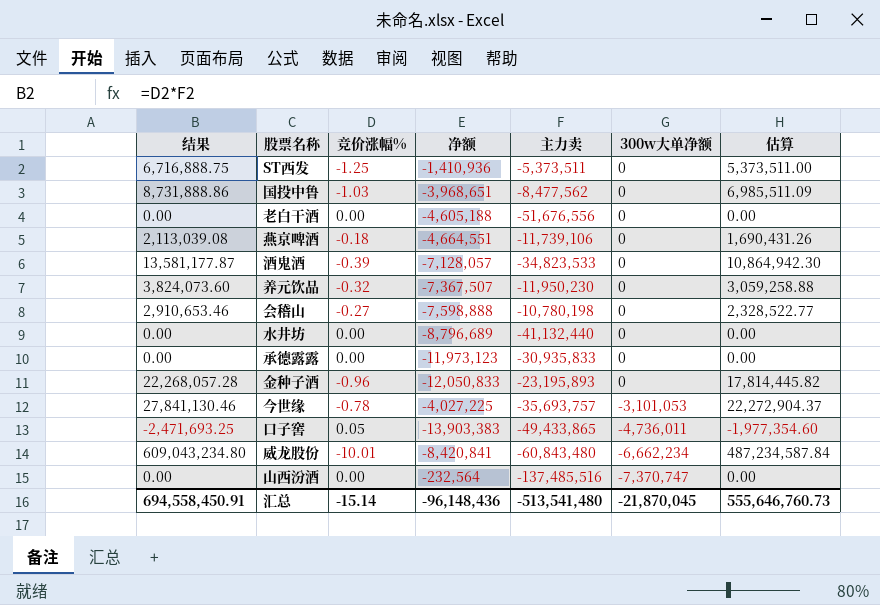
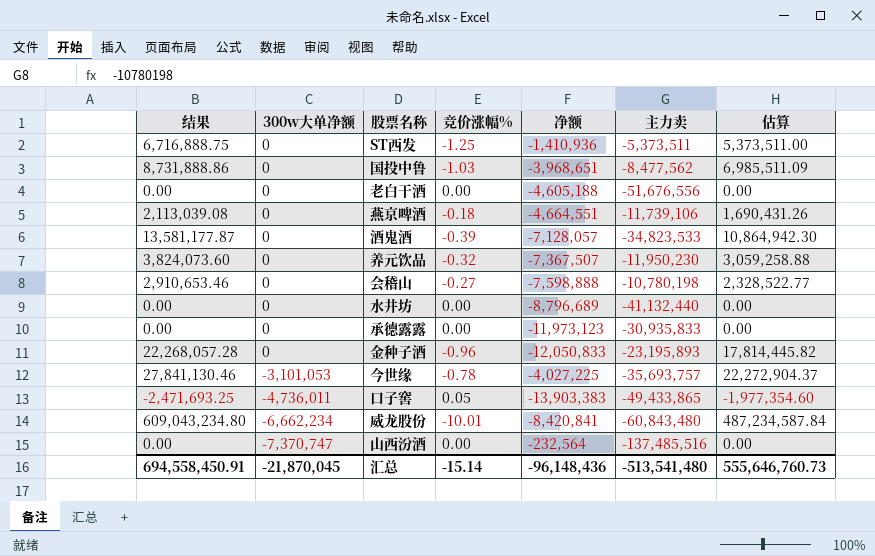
column 300w大单净额 | position: 6 -> 2

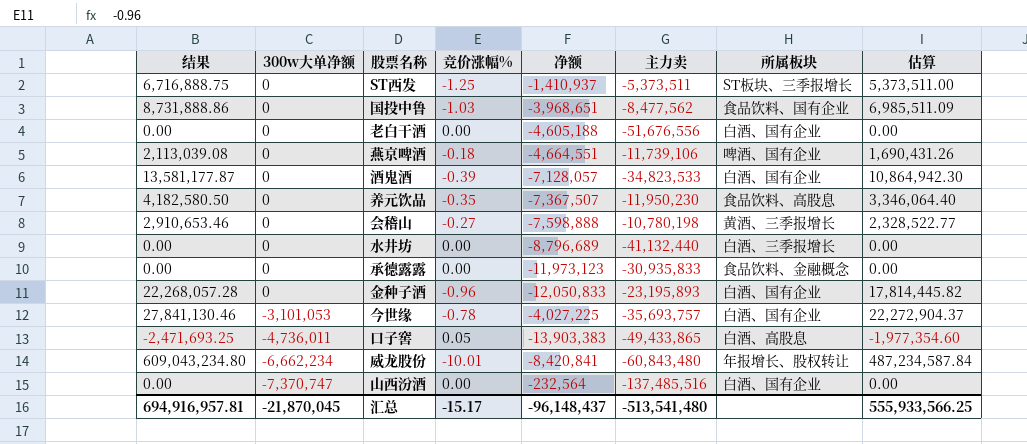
column 所属板块 | position: none -> 7
ST西发 | 净额: -1,410,936 -> -1,410,937
养元饮品 | 结果: 3,824,073.60 -> 4,182,580.50
养元饮品 | 竞价涨幅%: -0.32 -> -0.35
养元饮品 | 估算: 3,059,258.88 -> 3,346,064.40
汇总 | 结果: 694,558,450.91 -> 694,916,957.81
汇总 | 竞价涨幅%: -15.14 -> -15.17
汇总 | 净额: -96,148,436 -> -96,148,437
汇总 | 估算: 555,646,760.73 -> 555,933,566.25

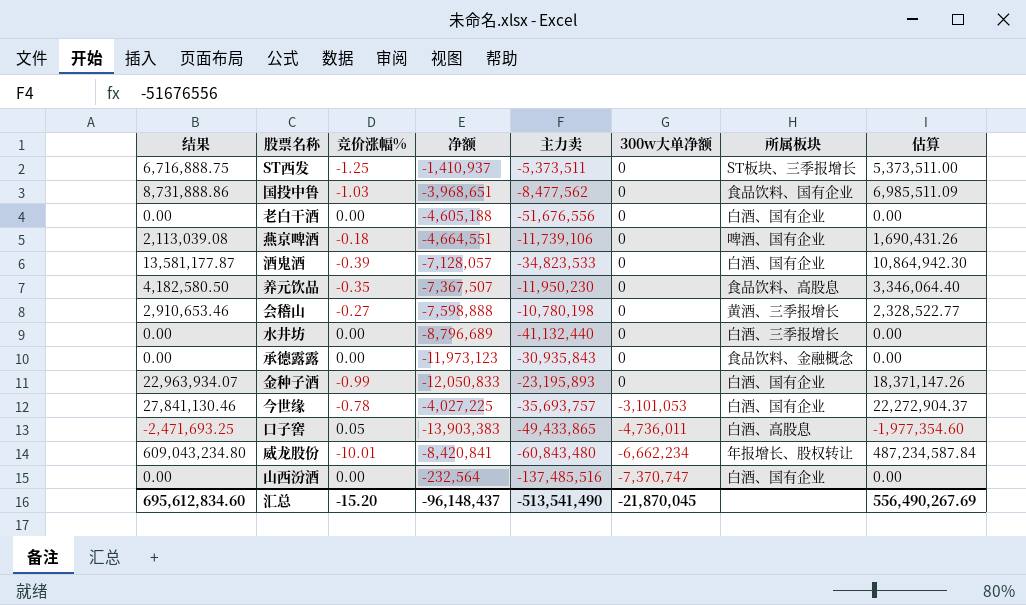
column 300w大单净额 | position: 2 -> 6
承德露露 | 主力卖: -30,935,833 -> -30,935,843
金种子酒 | 结果: 22,268,057.28 -> 22,963,934.07
金种子酒 | 竞价涨幅%: -0.96 -> -0.99
金种子酒 | 估算: 17,814,445.82 -> 18,371,147.26
汇总 | 结果: 694,916,957.81 -> 695,612,834.60
汇总 | 竞价涨幅%: -15.17 -> -15.20
汇总 | 主力卖: -513,541,480 -> -513,541,490
汇总 | 估算: 555,933,566.25 -> 556,490,267.69

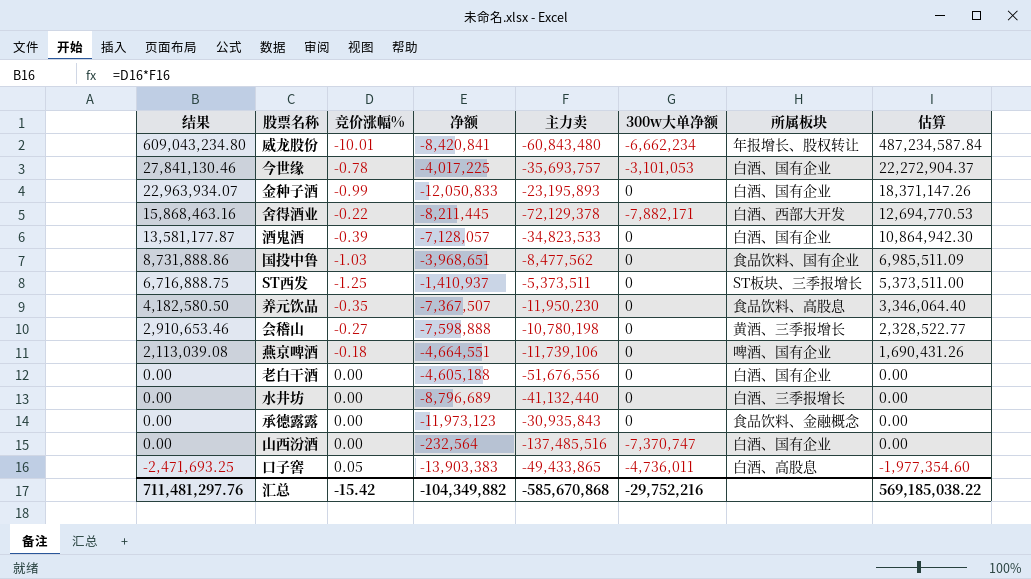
row order: 300w大单净额 descending -> 结果 descending
今世缘 | 净额: -4,027,225 -> -4,017,225
row 舍得酒业: none -> 15,868,463.16 | -0.22 | -8,211,445 | -72,129,378 | -7,882,171 | 白酒、西部大开发 | 12,694,770.53
汇总 | 结果: 695,612,834.60 -> 711,481,297.76
汇总 | 竞价涨幅%: -15.20 -> -15.42
汇总 | 净额: -96,148,437 -> -104,349,882
汇总 | 主力卖: -513,541,490 -> -585,670,868
汇总 | 300w大单净额: -21,870,045 -> -29,752,216
汇总 | 估算: 556,490,267.69 -> 569,185,038.22

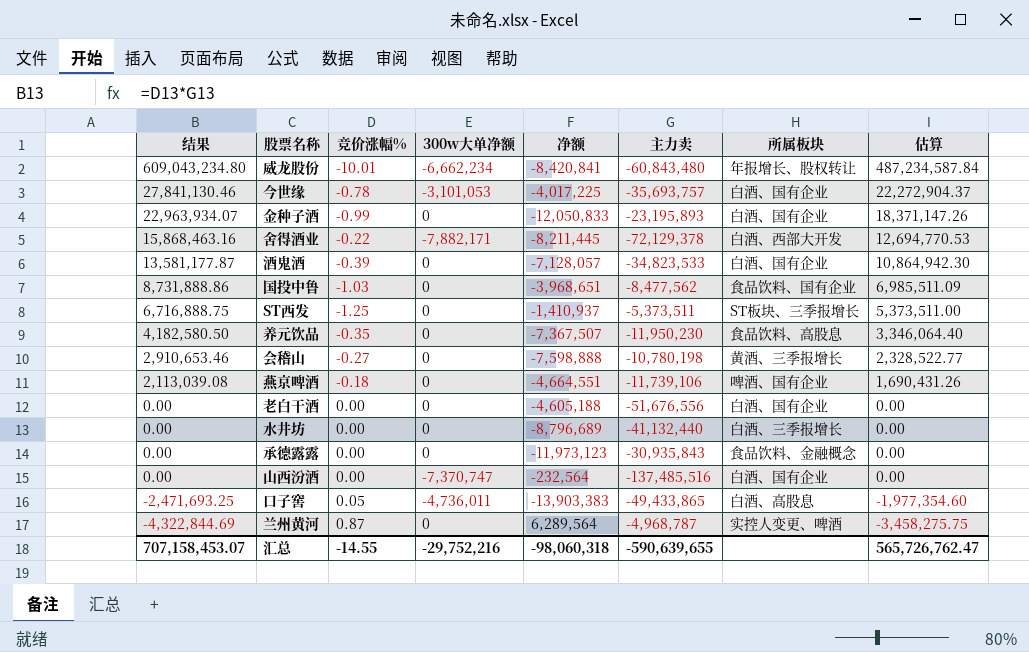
column 300w大单净额 | position: 6 -> 4
row 兰州黄河: none -> -4,322,844.69 | 0.87 | 0 | 6,289,564 | -4,968,787 | 实控人变更、啤酒 | -3,458,275.75
汇总 | 结果: 711,481,297.76 -> 707,158,453.07
汇总 | 竞价涨幅%: -15.42 -> -14.55
汇总 | 净额: -104,349,882 -> -98,060,318
汇总 | 主力卖: -585,670,868 -> -590,639,655
汇总 | 估算: 569,185,038.22 -> 565,726,762.47

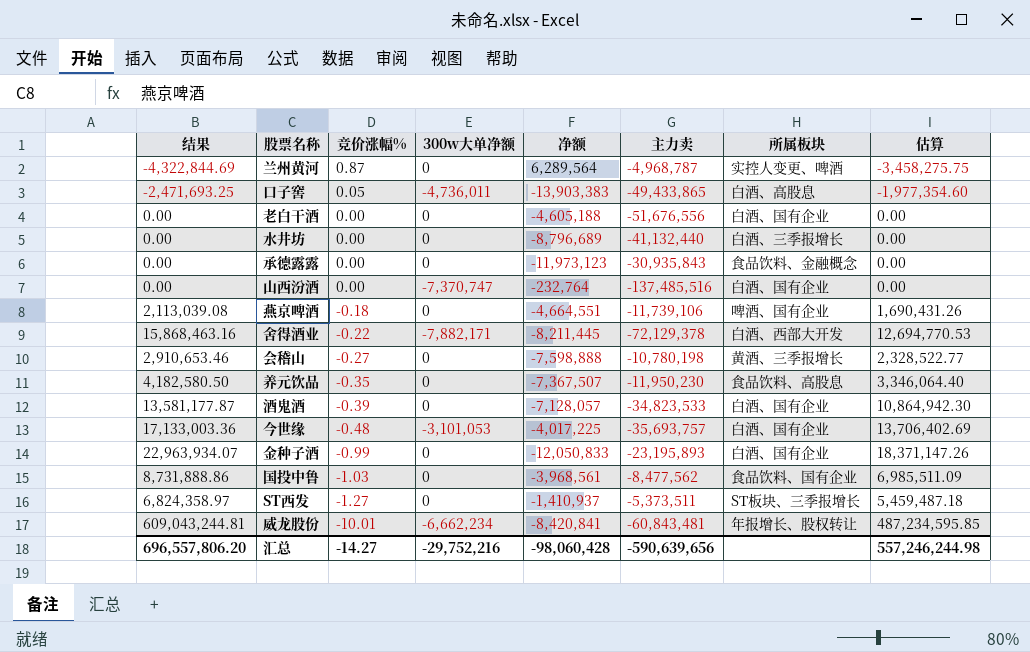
row order: 结果 descending -> 竞价涨幅% descending
山西汾酒 | 净额: -232,564 -> -232,764
今世缘 | 结果: 27,841,130.46 -> 17,133,003.36
今世缘 | 竞价涨幅%: -0.78 -> -0.48
今世缘 | 估算: 22,272,904.37 -> 13,706,402.69
国投中鲁 | 净额: -3,968,651 -> -3,968,561
ST西发 | 结果: 6,716,888.75 -> 6,824,358.97
ST西发 | 竞价涨幅%: -1.25 -> -1.27
ST西发 | 估算: 5,373,511.00 -> 5,459,487.18
威龙股份 | 结果: 609,043,234.80 -> 609,043,244.81
威龙股份 | 主力卖: -60,843,480 -> -60,843,481
威龙股份 | 估算: 487,234,587.84 -> 487,234,595.85
汇总 | 结果: 707,158,453.07 -> 696,557,806.20
汇总 | 竞价涨幅%: -14.55 -> -14.27
汇总 | 净额: -98,060,318 -> -98,060,428
汇总 | 主力卖: -590,639,655 -> -590,639,656
汇总 | 估算: 565,726,762.47 -> 557,246,244.98

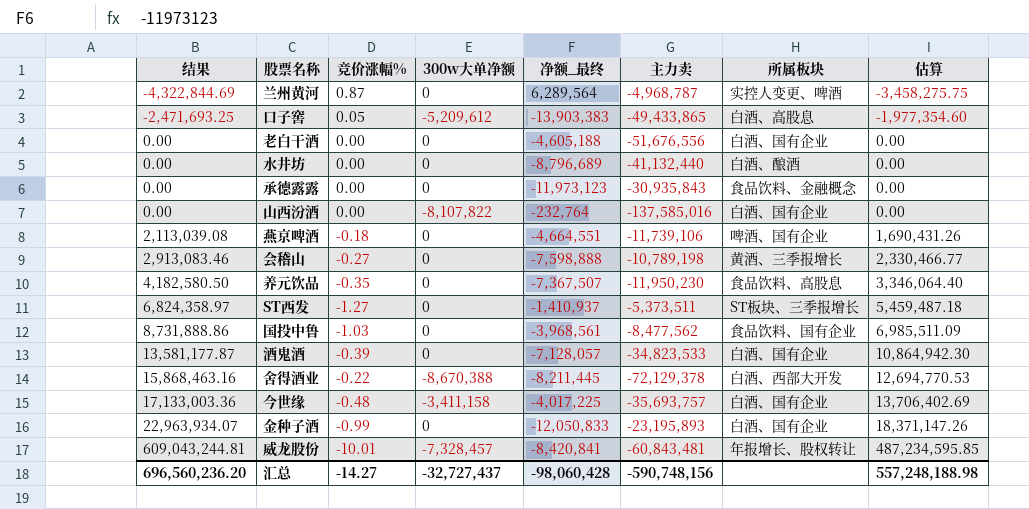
row order: 竞价涨幅% descending -> 结果 ascending
column name: 净额 -> 净额_最终
口子窖 | 300w大单净额: -4,736,011 -> -5,209,612
水井坊 | 所属板块: 白酒、三季报增长 -> 白酒、酿酒
山西汾酒 | 300w大单净额: -7,370,747 -> -8,107,822
山西汾酒 | 主力卖: -137,485,516 -> -137,585,016
会稽山 | 结果: 2,910,653.46 -> 2,913,083.46
会稽山 | 主力卖: -10,780,198 -> -10,789,198
会稽山 | 估算: 2,328,522.77 -> 2,330,466.77
舍得酒业 | 300w大单净额: -7,882,171 -> -8,670,388
今世缘 | 300w大单净额: -3,101,053 -> -3,411,158
威龙股份 | 300w大单净额: -6,662,234 -> -7,328,457
汇总 | 结果: 696,557,806.20 -> 696,560,236.20
汇总 | 300w大单净额: -29,752,216 -> -32,727,437
汇总 | 主力卖: -590,639,656 -> -590,748,156
汇总 | 估算: 557,246,244.98 -> 557,248,188.98

